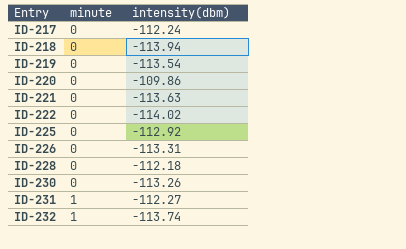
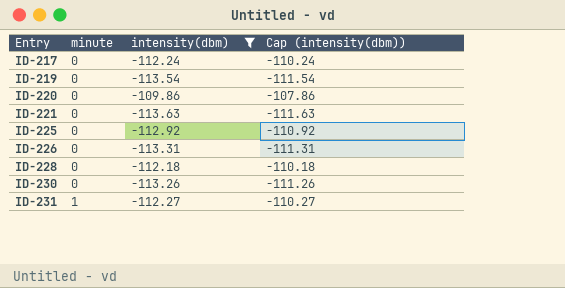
filter: none -> intensity(dbm) >= -113.63
column Cap (intensity(dbm)) | formula: none -> [intensity(dbm)] + 2

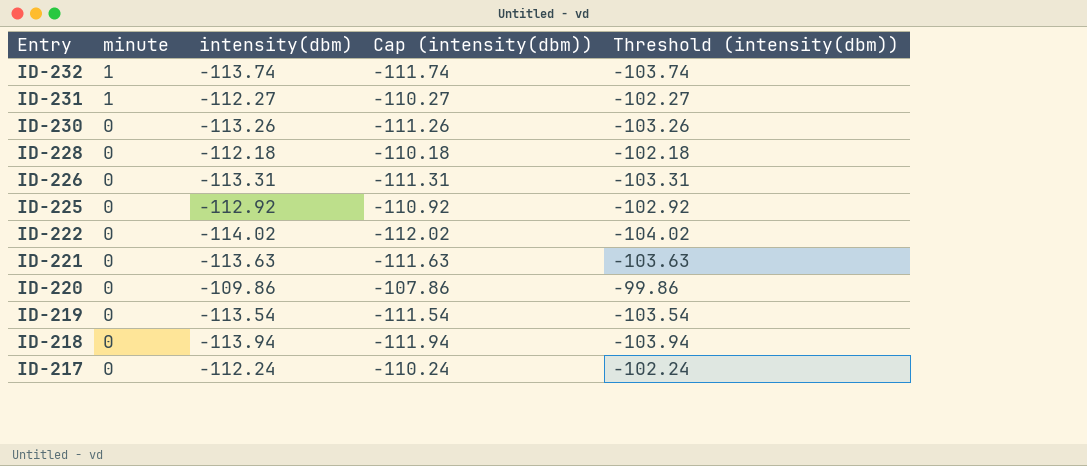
filter: intensity(dbm) >= -113.63 -> none
row order: Entry ascending -> Entry descending
column Threshold (intensity(dbm)) | formula: none -> [intensity(dbm)] + 10

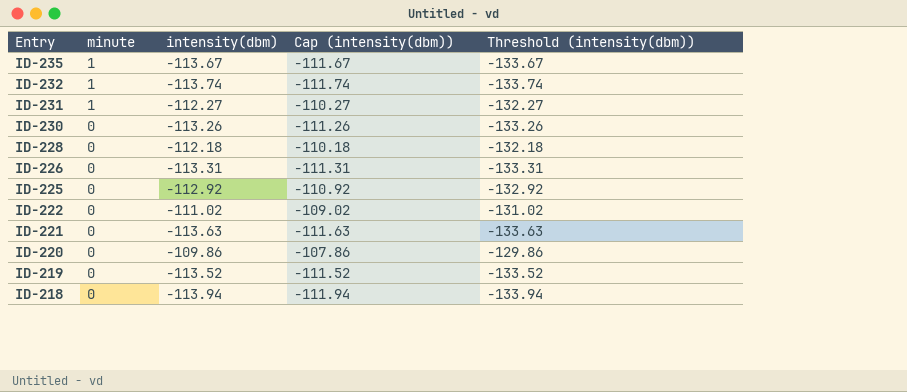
column Threshold (intensity(dbm)) | formula: [intensity(dbm)] + 10 -> [intensity(dbm)] - 20
row ID-217: 0 | -112.24 | -110.24 | -102.24 -> none
row ID-235: none -> 1 | -113.67 | -111.67 | -133.67
ID-222 | intensity(dbm): -114.02 -> -111.02
ID-222 | Cap (intensity(dbm)): -112.02 -> -109.02
ID-219 | intensity(dbm): -113.54 -> -113.52
ID-219 | Cap (intensity(dbm)): -111.54 -> -111.52

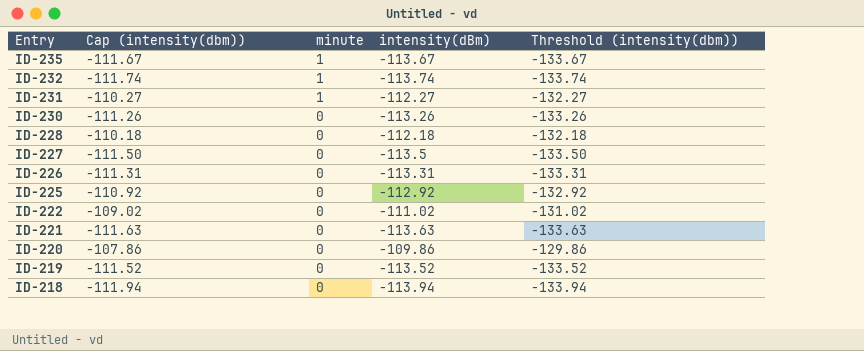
column Cap (intensity(dbm)) | position: 4 -> 2
column name: intensity(dbm) -> intensity(dBm)
row ID-227: none -> -111.50 | 0 | -113.5 | -133.50

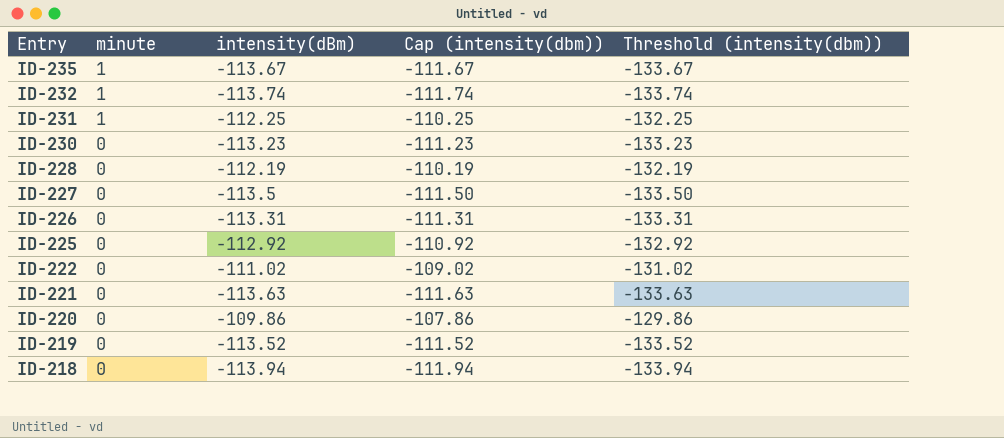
column Cap (intensity(dbm)) | position: 2 -> 4
ID-231 | intensity(dBm): -112.27 -> -112.25
ID-231 | Cap (intensity(dbm)): -110.27 -> -110.25
ID-231 | Threshold (intensity(dbm)): -132.27 -> -132.25
ID-230 | intensity(dBm): -113.26 -> -113.23
ID-230 | Cap (intensity(dbm)): -111.26 -> -111.23
ID-230 | Threshold (intensity(dbm)): -133.26 -> -133.23
ID-228 | intensity(dBm): -112.18 -> -112.19
ID-228 | Cap (intensity(dbm)): -110.18 -> -110.19
ID-228 | Threshold (intensity(dbm)): -132.18 -> -132.19

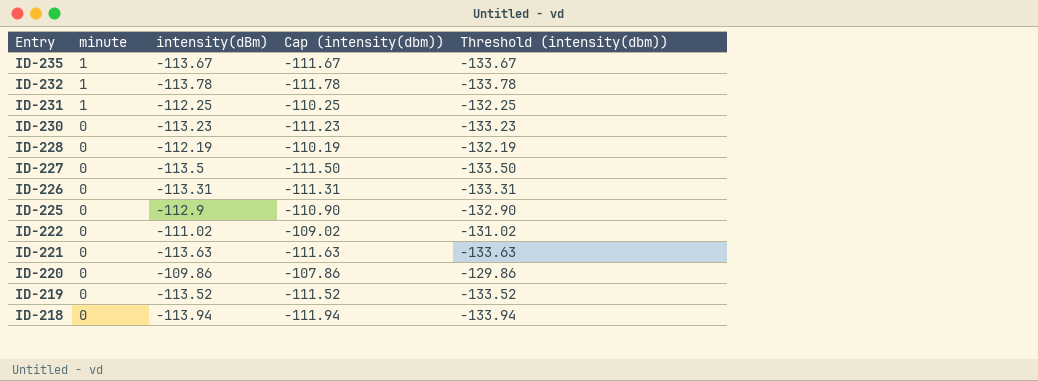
ID-232 | intensity(dBm): -113.74 -> -113.78
ID-232 | Cap (intensity(dbm)): -111.74 -> -111.78
ID-232 | Threshold (intensity(dbm)): -133.74 -> -133.78
ID-225 | intensity(dBm): -112.92 -> -112.9
ID-225 | Cap (intensity(dbm)): -110.92 -> -110.90
ID-225 | Threshold (intensity(dbm)): -132.92 -> -132.90

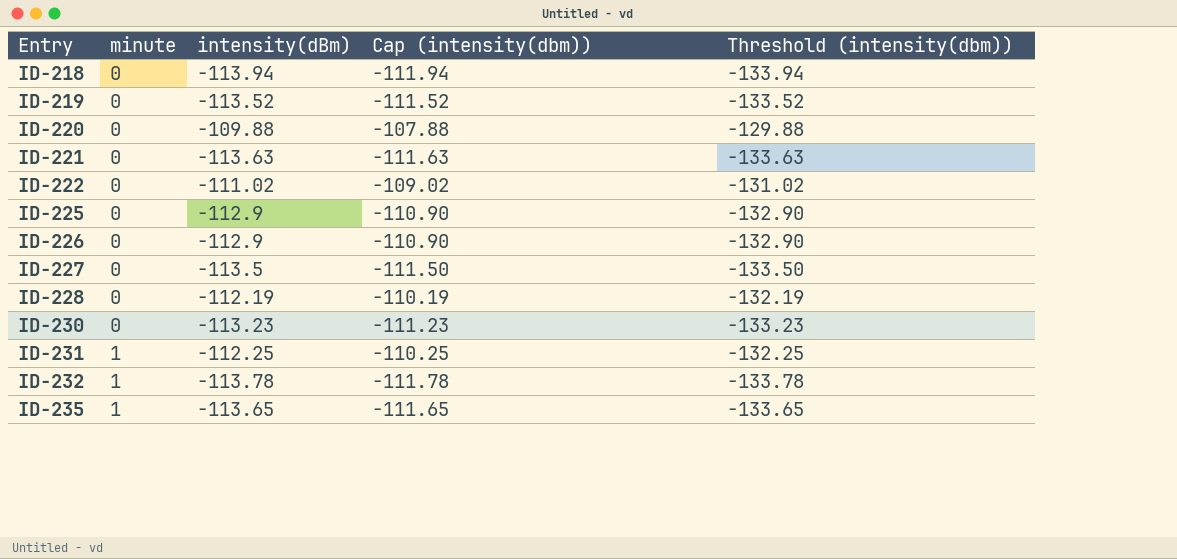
row order: Entry descending -> Entry ascending
ID-220 | intensity(dBm): -109.86 -> -109.88
ID-220 | Cap (intensity(dbm)): -107.86 -> -107.88
ID-220 | Threshold (intensity(dbm)): -129.86 -> -129.88
ID-226 | intensity(dBm): -113.31 -> -112.9
ID-226 | Cap (intensity(dbm)): -111.31 -> -110.90
ID-226 | Threshold (intensity(dbm)): -133.31 -> -132.90
ID-235 | intensity(dBm): -113.67 -> -113.65
ID-235 | Cap (intensity(dbm)): -111.67 -> -111.65
ID-235 | Threshold (intensity(dbm)): -133.67 -> -133.65

